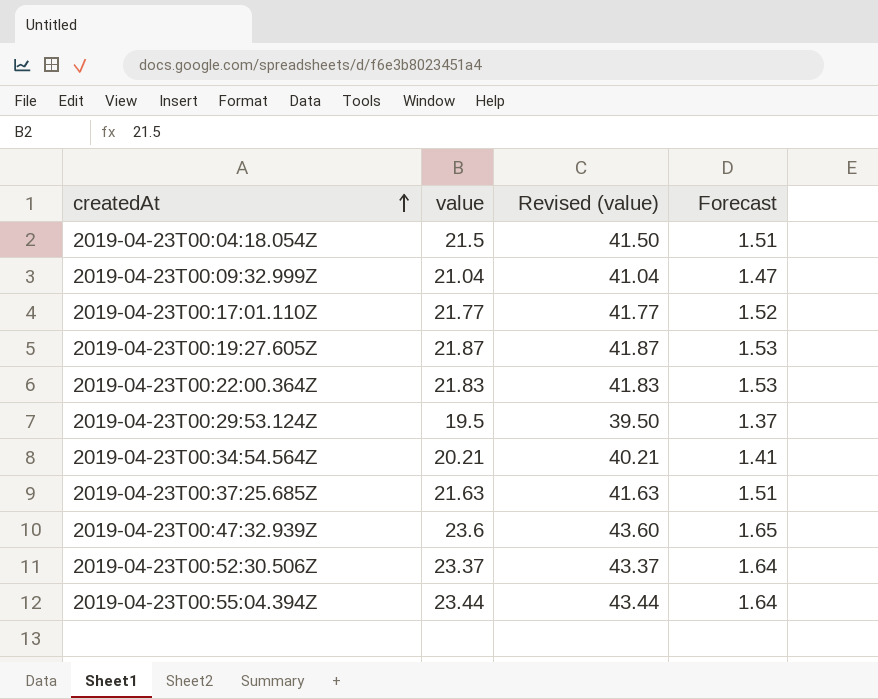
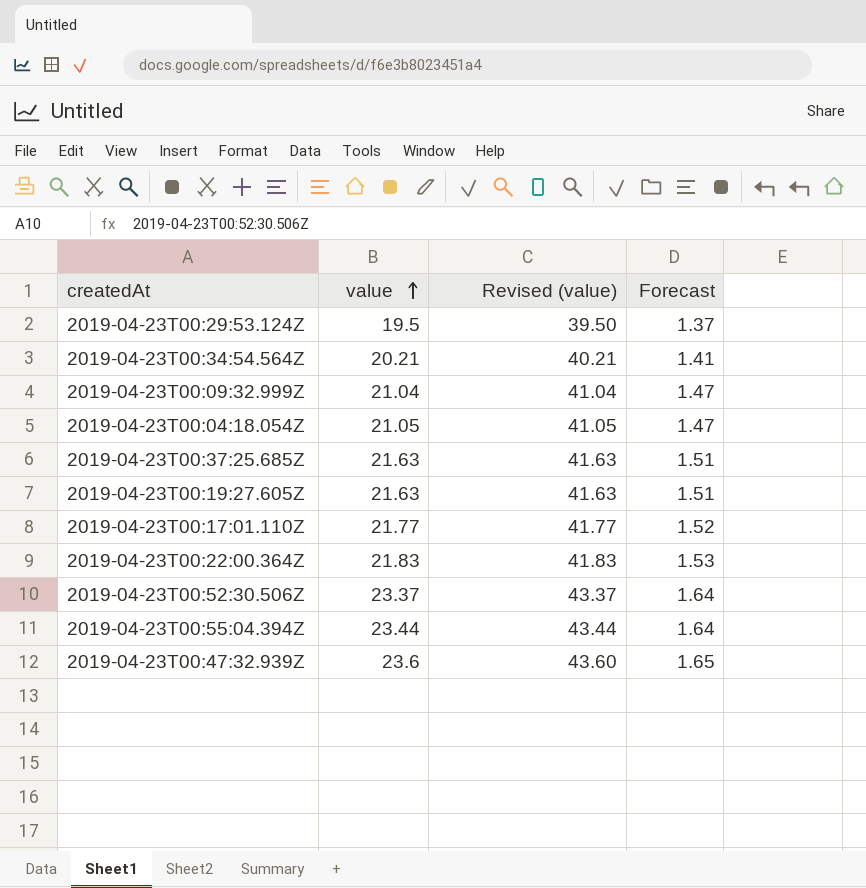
row order: createdAt ascending -> value ascending
2019-04-23T00:04:18.054Z | value: 21.5 -> 21.05
2019-04-23T00:04:18.054Z | Revised (value): 41.50 -> 41.05
2019-04-23T00:04:18.054Z | Forecast: 1.51 -> 1.47
2019-04-23T00:19:27.605Z | value: 21.87 -> 21.63
2019-04-23T00:19:27.605Z | Revised (value): 41.87 -> 41.63
2019-04-23T00:19:27.605Z | Forecast: 1.53 -> 1.51

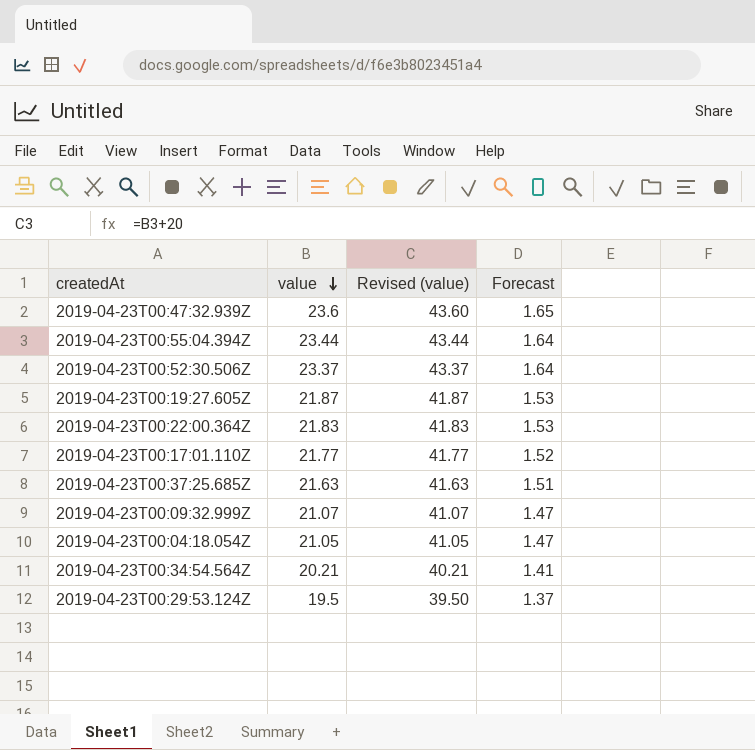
row order: value ascending -> value descending
2019-04-23T00:19:27.605Z | value: 21.63 -> 21.87
2019-04-23T00:19:27.605Z | Revised (value): 41.63 -> 41.87
2019-04-23T00:19:27.605Z | Forecast: 1.51 -> 1.53
2019-04-23T00:09:32.999Z | value: 21.04 -> 21.07
2019-04-23T00:09:32.999Z | Revised (value): 41.04 -> 41.07

